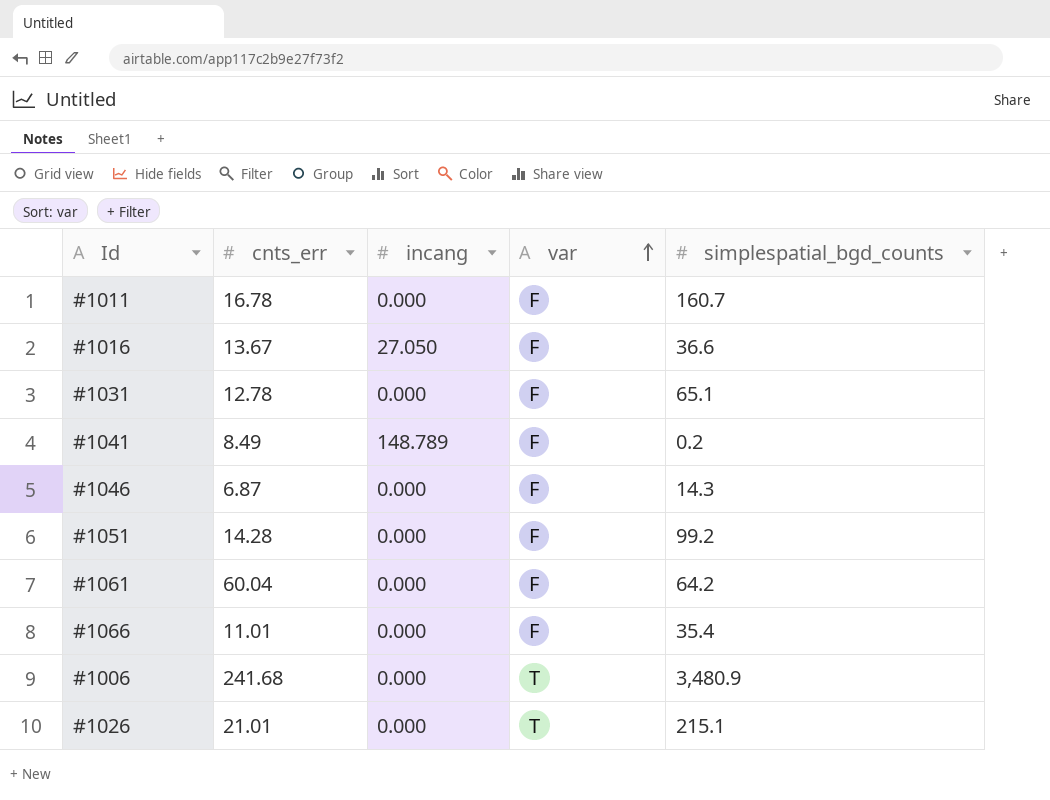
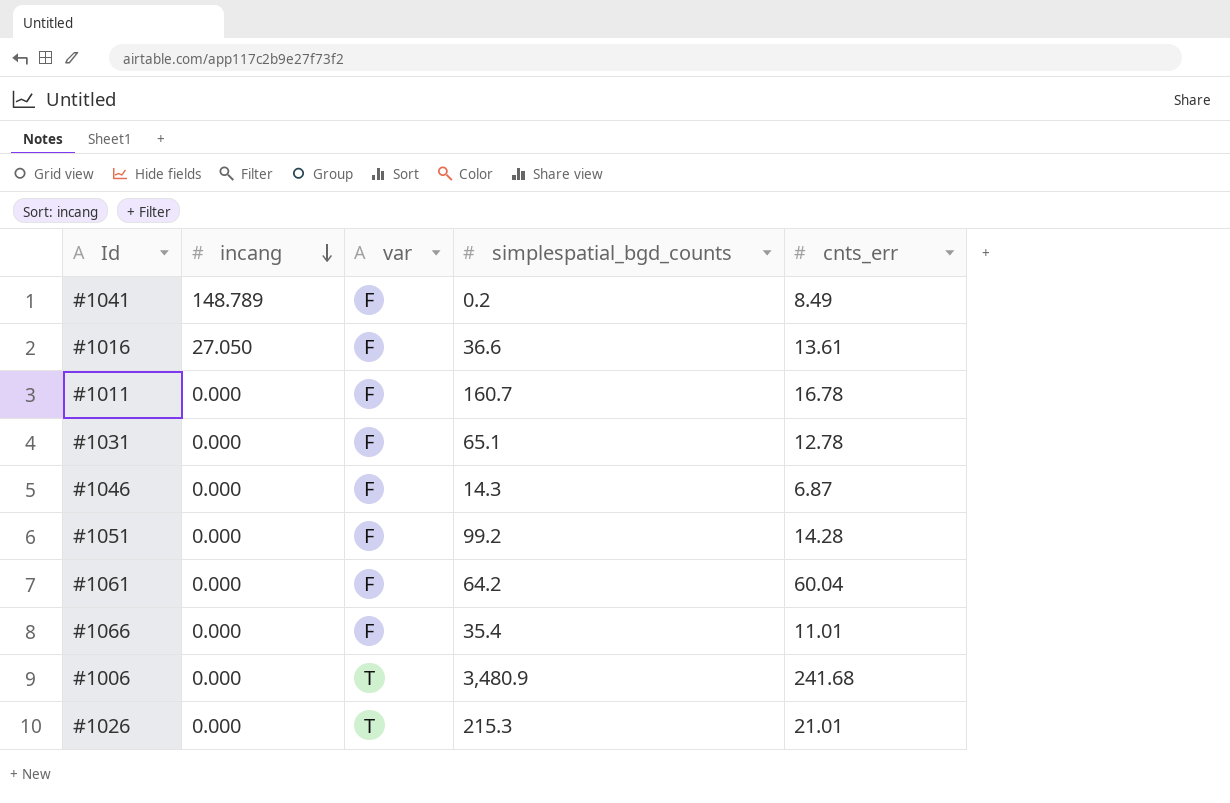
row order: var ascending -> incang descending
column cnts_err | position: 2 -> 5
#1016 | cnts_err: 13.67 -> 13.61
#1026 | simplespatial_bgd_counts: 215.1 -> 215.3

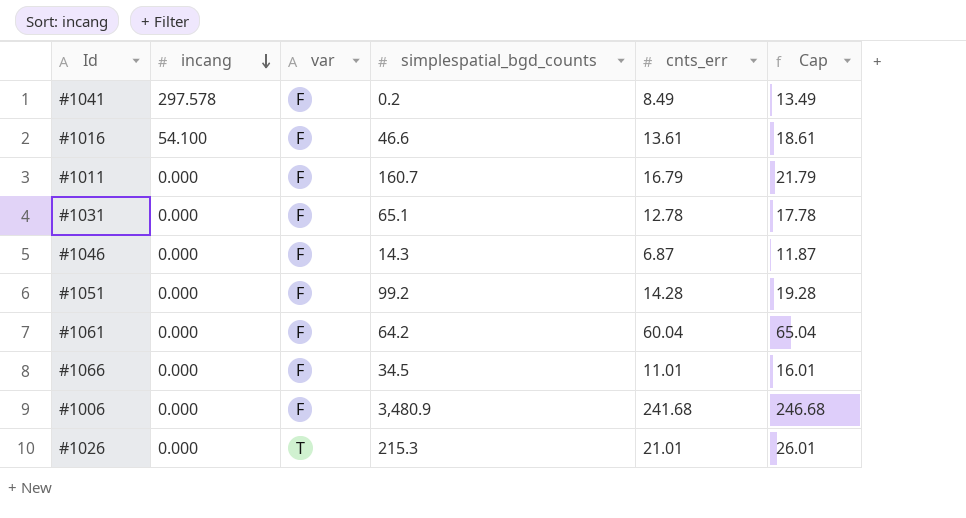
column Cap | formula: none -> [cnts_err] + 5
#1041 | incang: 148.789 -> 297.578
#1016 | incang: 27.050 -> 54.100
#1016 | simplespatial_bgd_counts: 36.6 -> 46.6
#1011 | cnts_err: 16.78 -> 16.79
#1066 | simplespatial_bgd_counts: 35.4 -> 34.5
#1006 | var: T -> F

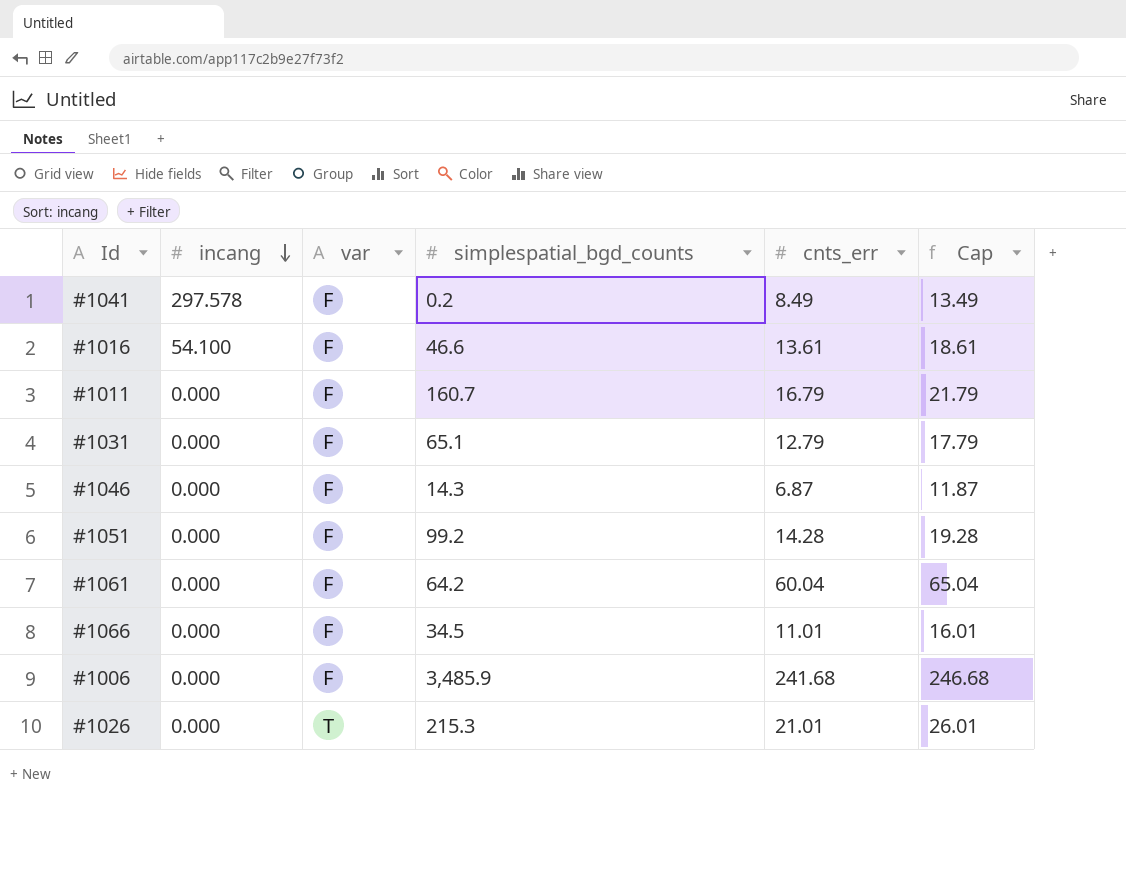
#1031 | cnts_err: 12.78 -> 12.79
#1031 | Cap: 17.78 -> 17.79
#1006 | simplespatial_bgd_counts: 3,480.9 -> 3,485.9

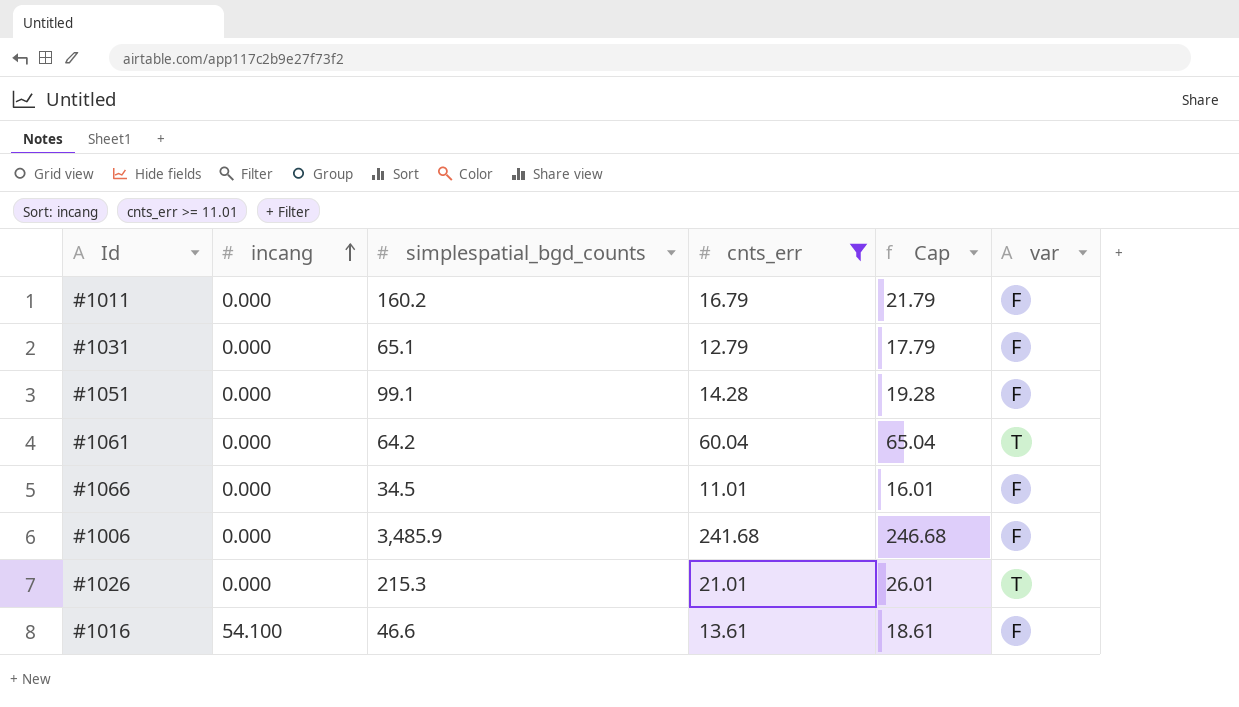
filter: none -> cnts_err >= 11.01
row order: incang descending -> incang ascending
column var | position: 3 -> 6
#1011 | simplespatial_bgd_counts: 160.7 -> 160.2
#1051 | simplespatial_bgd_counts: 99.2 -> 99.1
#1061 | var: F -> T

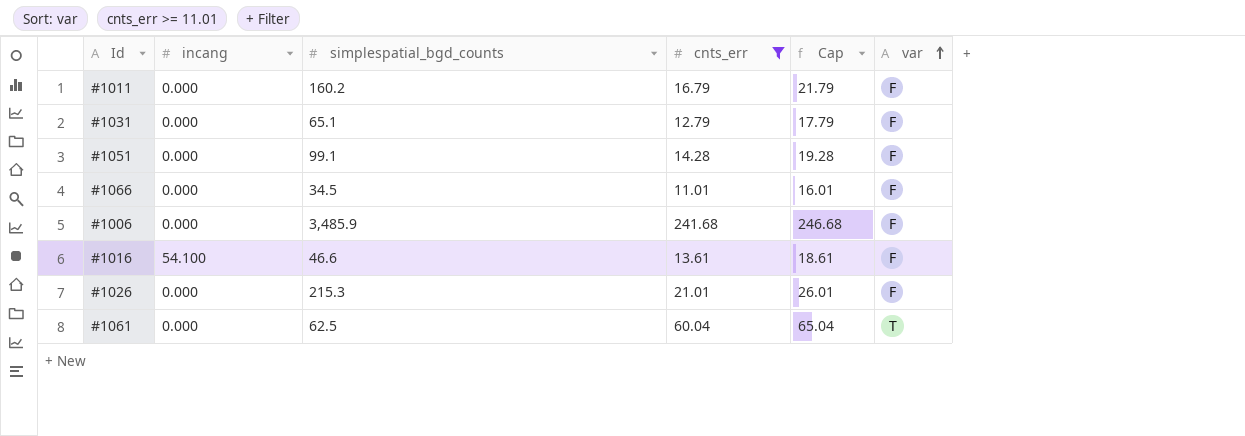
row order: incang ascending -> var ascending
#1026 | var: T -> F
#1061 | simplespatial_bgd_counts: 64.2 -> 62.5

